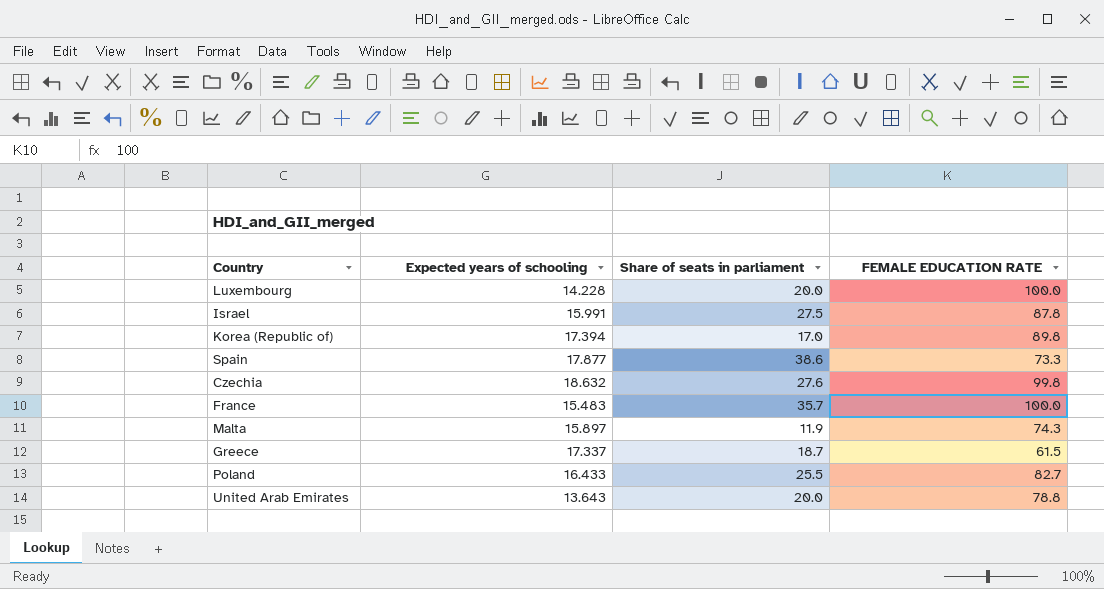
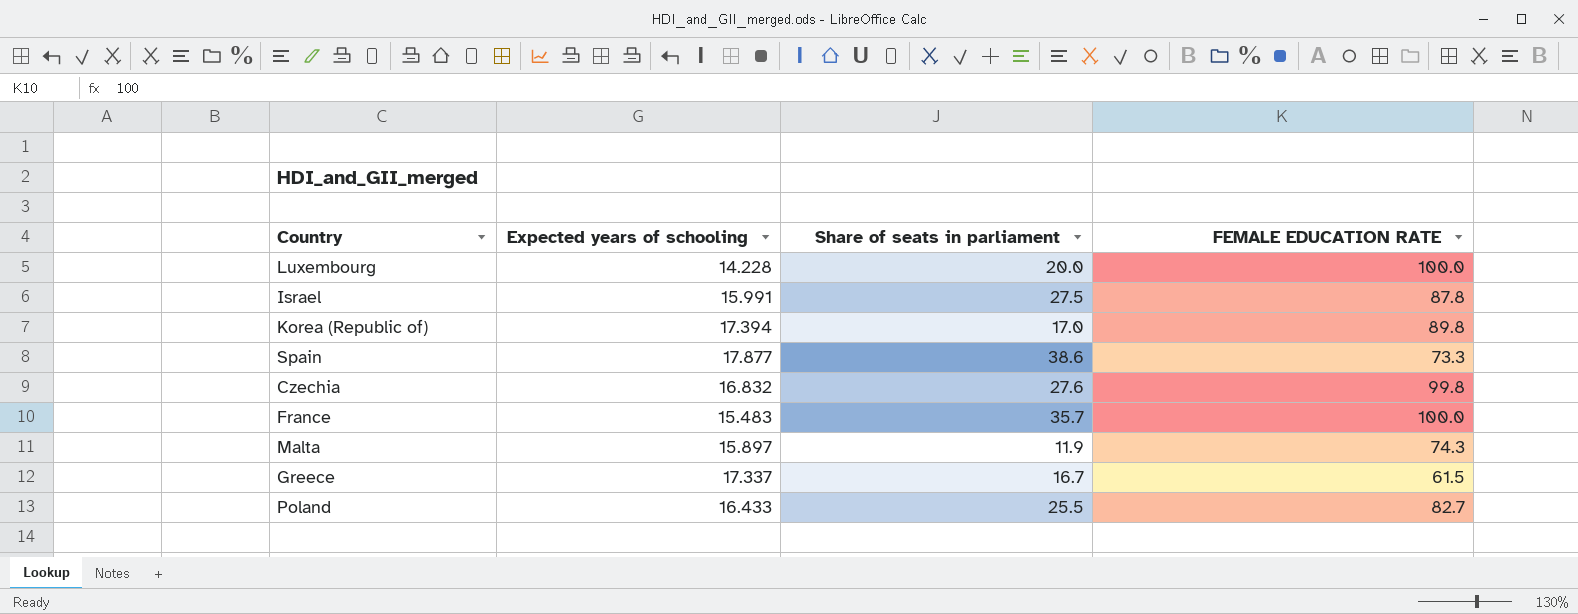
row United Arab Emirates: 13.643 | 20.0 | 78.8 -> none
Czechia | Expected years of schooling: 18.632 -> 16.832
Greece | Share of seats in parliament: 18.7 -> 16.7

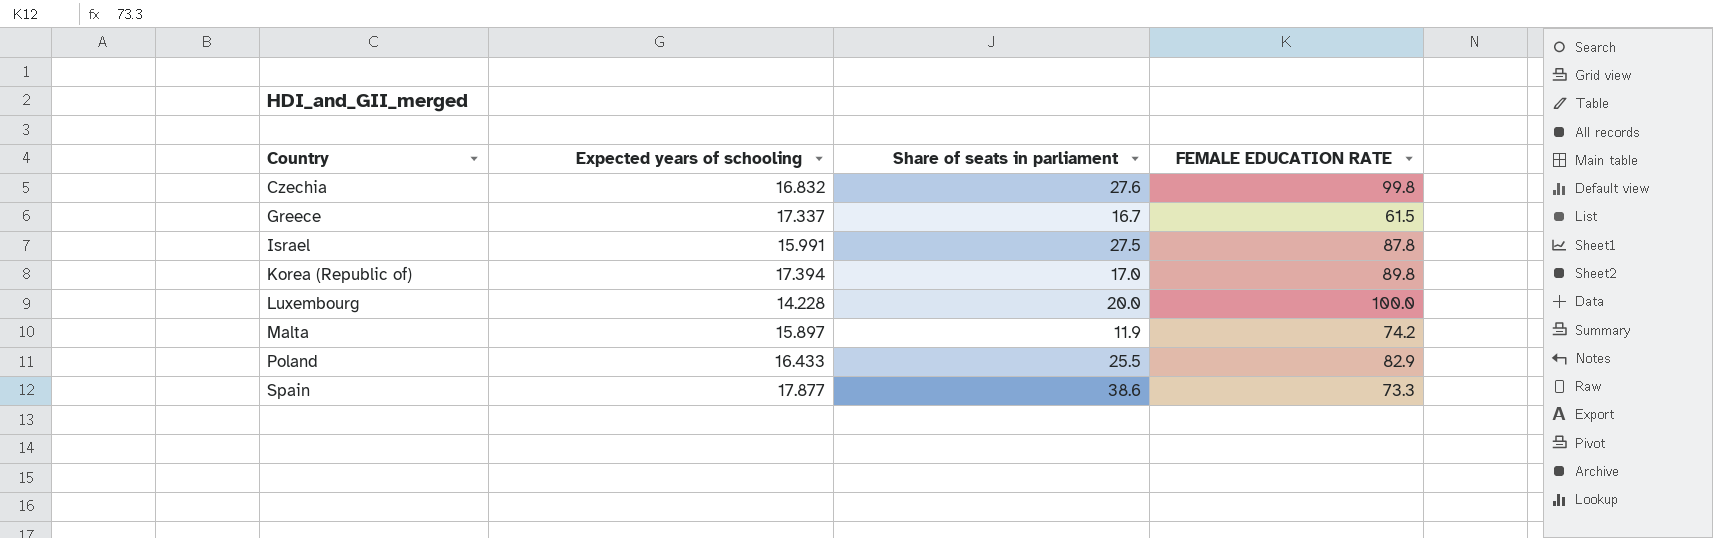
row order: none -> Country ascending
row France: 15.483 | 35.7 | 100.0 -> none
Malta | FEMALE EDUCATION RATE: 74.3 -> 74.2
Poland | FEMALE EDUCATION RATE: 82.7 -> 82.9

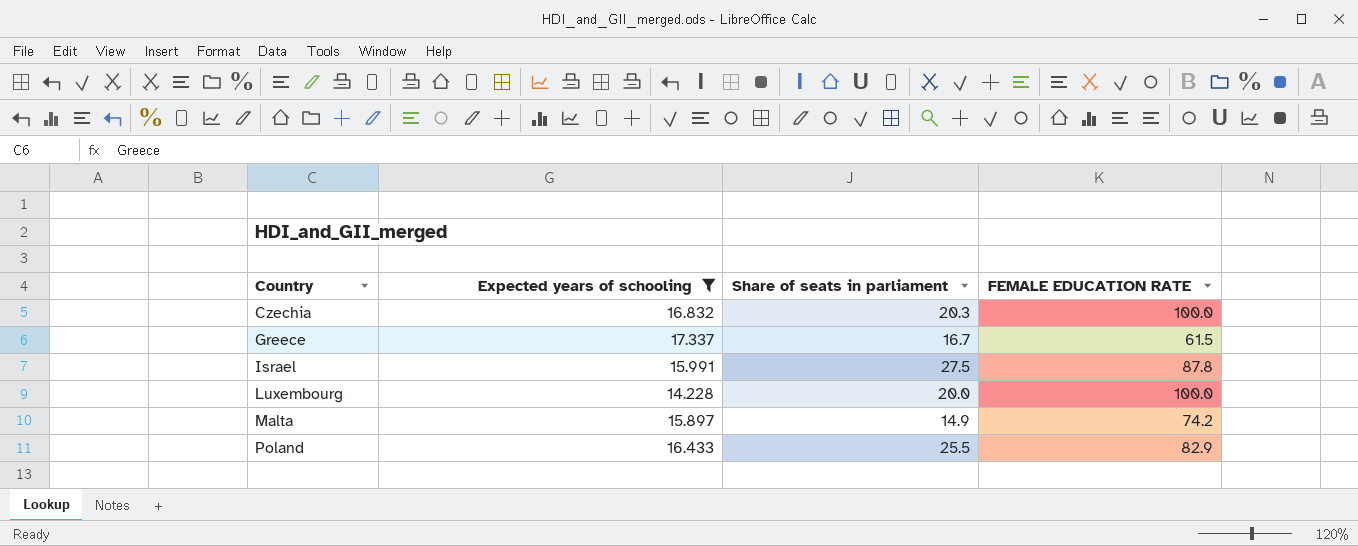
filter: none -> Expected years of schooling <= 17.337
Czechia | Share of seats in parliament: 27.6 -> 20.3
Czechia | FEMALE EDUCATION RATE: 99.8 -> 100.0
Malta | Share of seats in parliament: 11.9 -> 14.9

